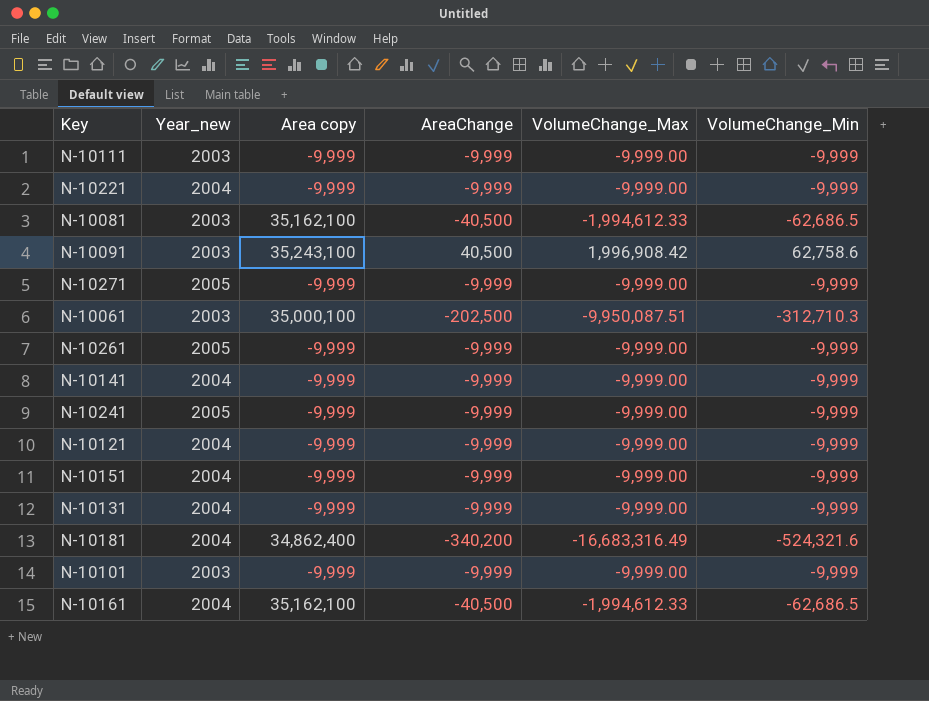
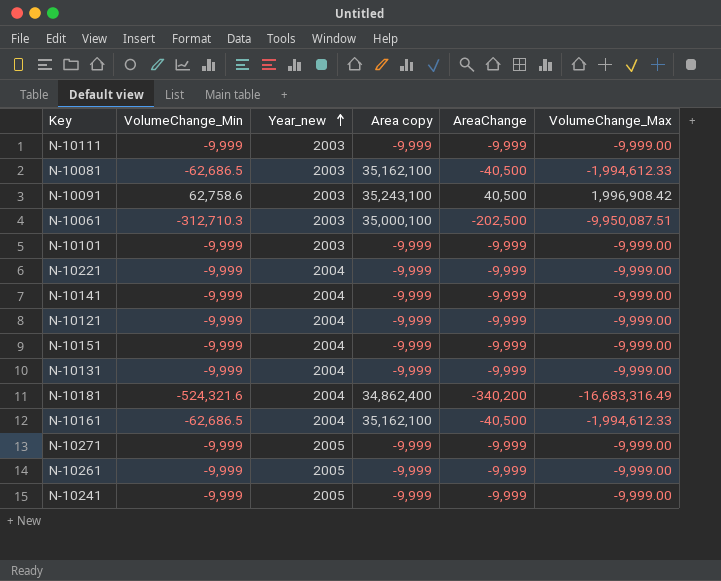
row order: none -> Year_new ascending
column VolumeChange_Min | position: 6 -> 2

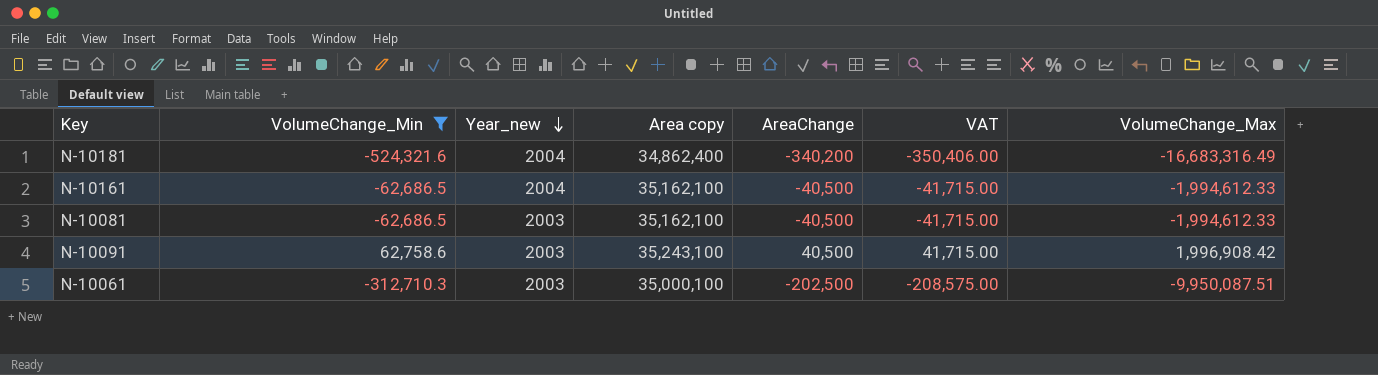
filter: none -> VolumeChange_Min != -9,999
row order: Year_new ascending -> Year_new descending
column VAT | formula: none -> [AreaChange] * 1.03

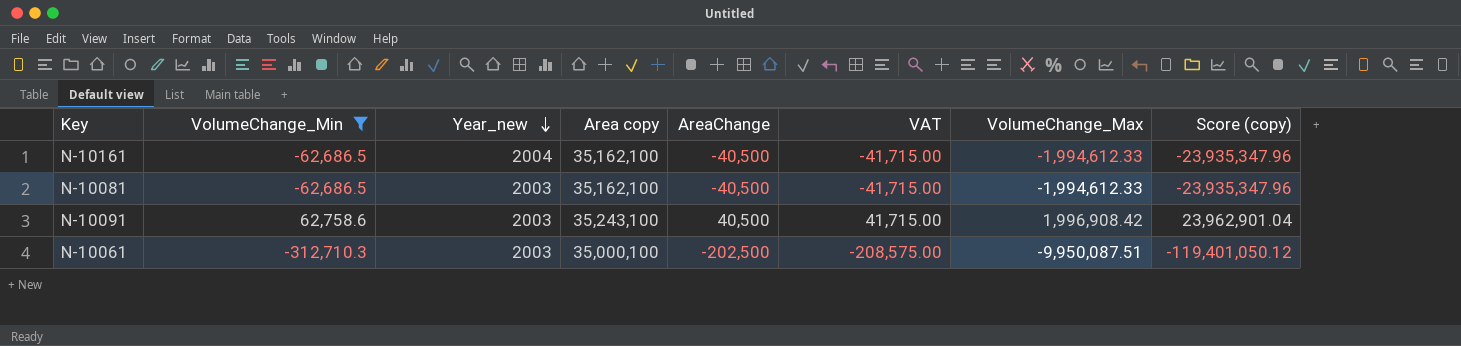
column Score (copy) | formula: none -> [VolumeChange_Max] * 12
row N-10181: -524,321.6 | 2004 | 34,862,400 | -340,200 | -350,406.00 | -16,683,316.49 -> none

